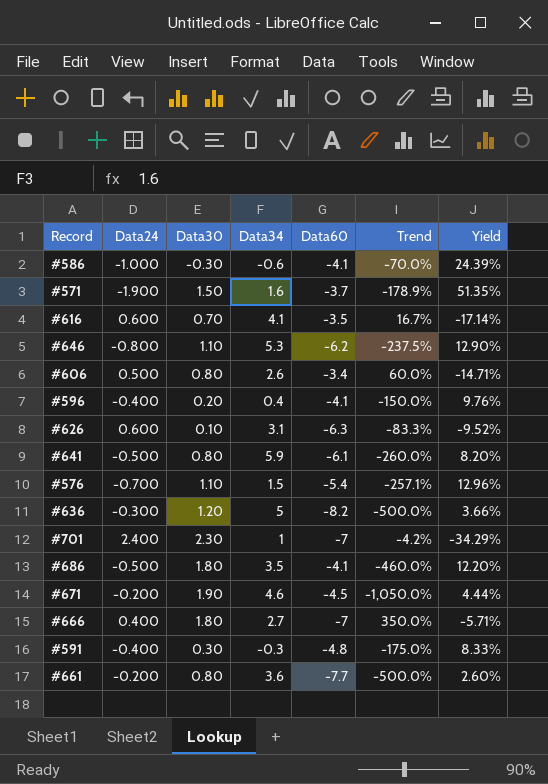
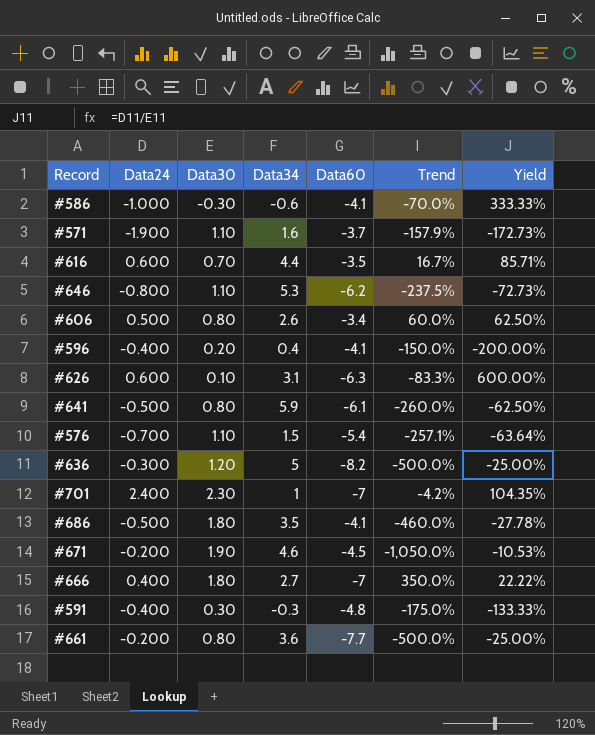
column Yield | formula: [Data24] / [Data60] -> [Data24] / [Data30]
#571 | Data30: 1.50 -> 1.10
#571 | Trend: -178.9% -> -157.9%
#616 | Data34: 4.1 -> 4.4

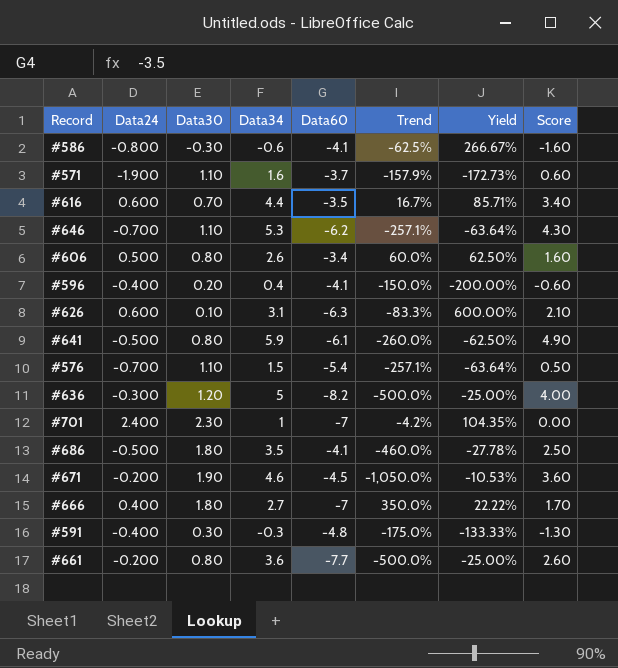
column Score | formula: none -> [Data34] - 1
#586 | Data24: -1.000 -> -0.800
#586 | Trend: -70.0% -> -62.5%
#586 | Yield: 333.33% -> 266.67%
#646 | Data24: -0.800 -> -0.700
#646 | Trend: -237.5% -> -257.1%
#646 | Yield: -72.73% -> -63.64%

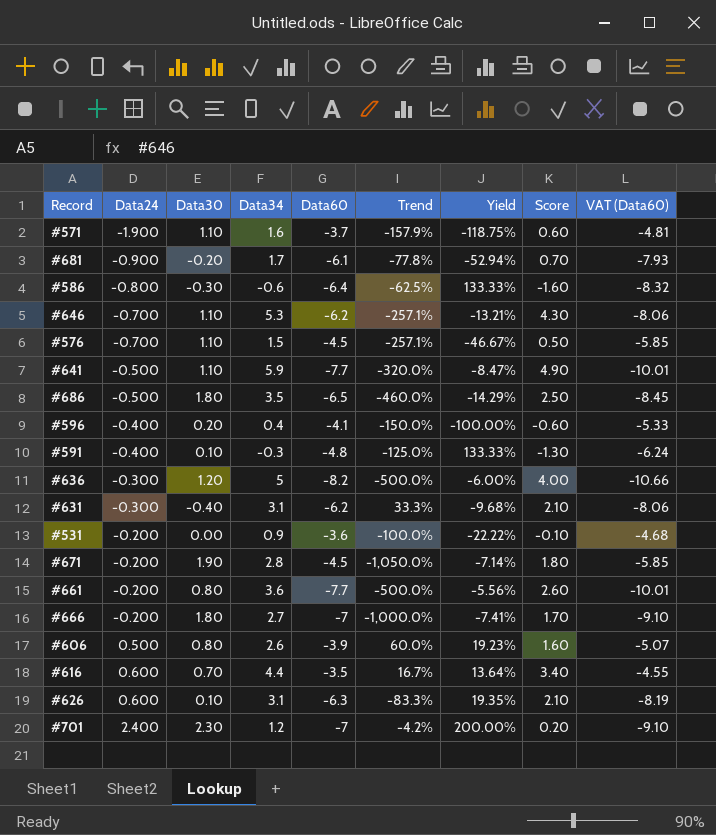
row order: none -> Data24 ascending
column Yield | formula: [Data24] / [Data30] -> [Data24] / [Data34]
column VAT (Data60) | formula: none -> [Data60] * 1.3
row #681: none -> -0.900 | -0.20 | 1.7 | -6.1 | -77.8% | -52.94% | 0.70 | -7.93
#586 | Data60: -4.1 -> -6.4
#576 | Data60: -5.4 -> -4.5
#641 | Data30: 0.80 -> 1.10
#641 | Data60: -6.1 -> -7.7
#641 | Trend: -260.0% -> -320.0%
#686 | Data60: -4.1 -> -6.5
#591 | Data30: 0.30 -> 0.10
#591 | Trend: -175.0% -> -125.0%
row #631: none -> -0.300 | -0.40 | 3.1 | -6.2 | 33.3% | -9.68% | 2.10 | -8.06
row #531: none -> -0.200 | 0.00 | 0.9 | -3.6 | -100.0% | -22.22% | -0.10 | -4.68
#671 | Data34: 4.6 -> 2.8
#671 | Score: 3.60 -> 1.80
#666 | Data24: 0.400 -> -0.200
#666 | Trend: 350.0% -> -1,000.0%
#606 | Data60: -3.4 -> -3.9
#701 | Data34: 1 -> 1.2
#701 | Score: 0.00 -> 0.20

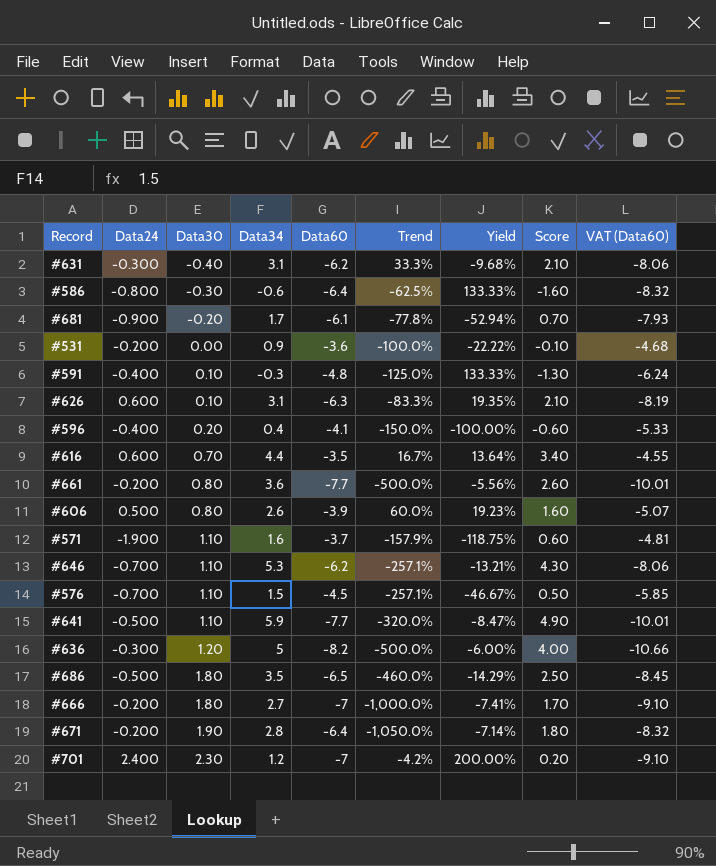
row order: Data24 ascending -> Data30 ascending
#671 | Data60: -4.5 -> -6.4
#671 | VAT (Data60): -5.85 -> -8.32

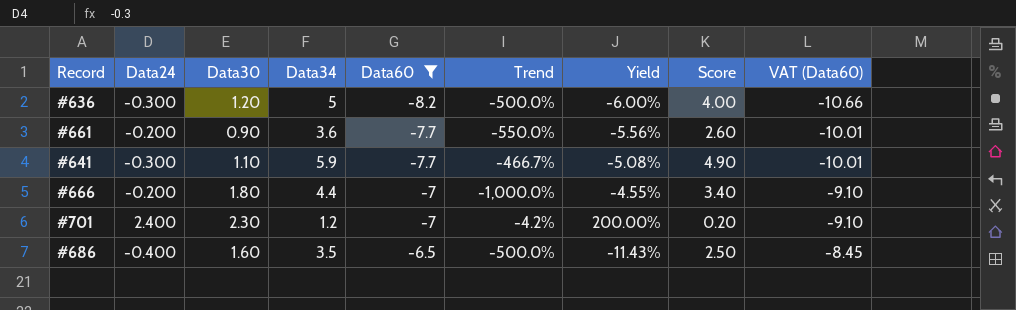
filter: none -> Data60 <= -6.5
row order: Data30 ascending -> Data60 ascending
#661 | Data30: 0.80 -> 0.90
#661 | Trend: -500.0% -> -550.0%
#641 | Data24: -0.500 -> -0.300
#641 | Trend: -320.0% -> -466.7%
#641 | Yield: -8.47% -> -5.08%
#666 | Data34: 2.7 -> 4.4
#666 | Yield: -7.41% -> -4.55%
#666 | Score: 1.70 -> 3.40
#686 | Data24: -0.500 -> -0.400
#686 | Data30: 1.80 -> 1.60
#686 | Trend: -460.0% -> -500.0%
#686 | Yield: -14.29% -> -11.43%

